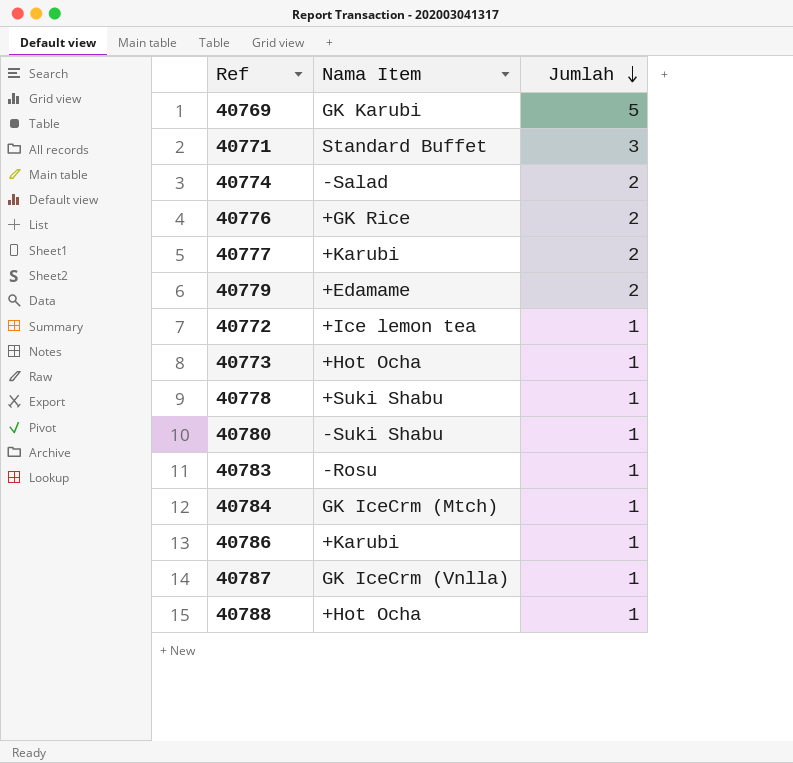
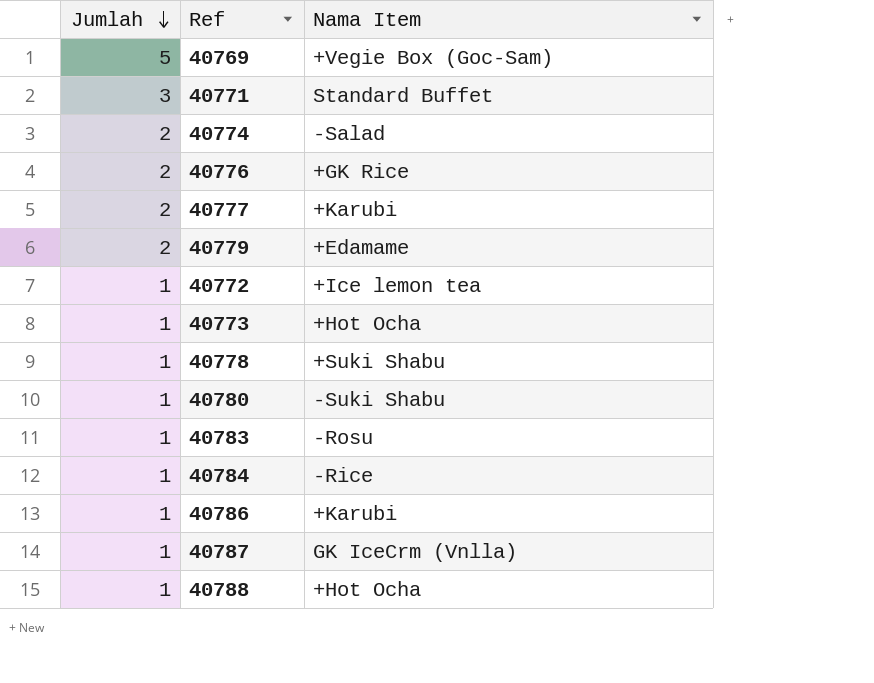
column Jumlah | position: 3 -> 1
40769 | Nama Item: GK Karubi -> +Vegie Box (Goc-Sam)
40784 | Nama Item: GK IceCrm (Mtch) -> -Rice

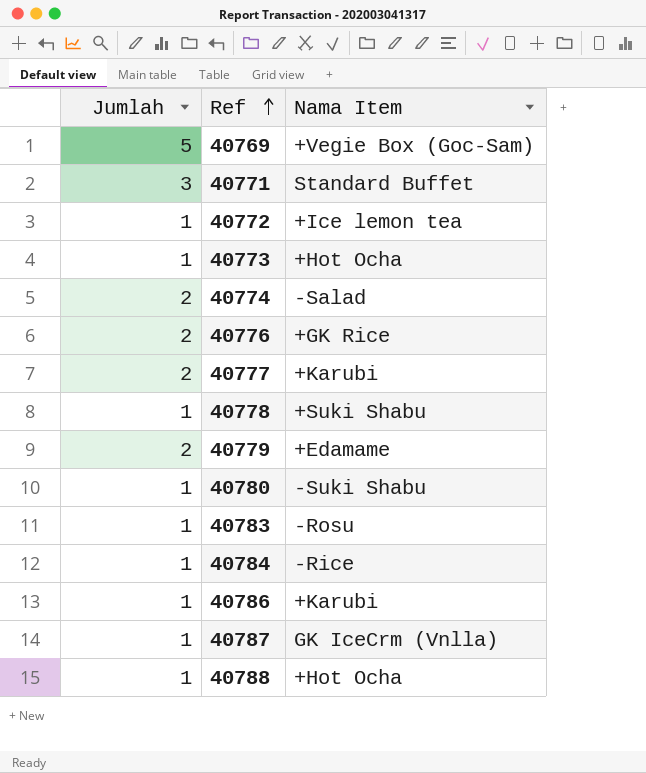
row order: Jumlah descending -> Ref ascending

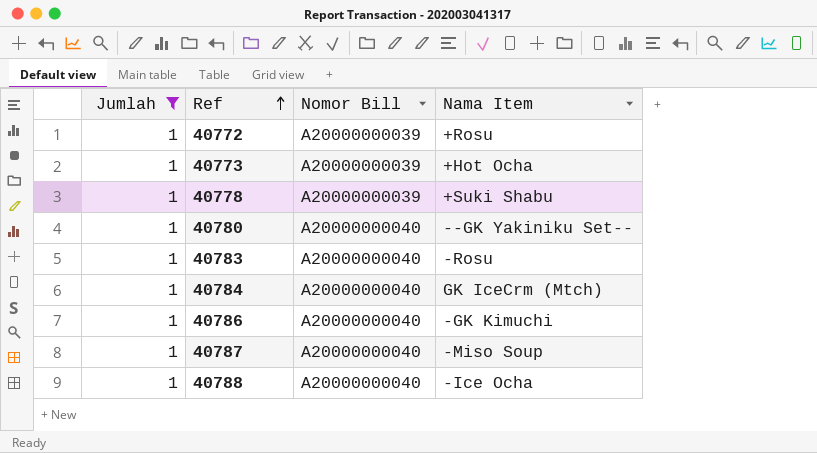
filter: none -> Jumlah = 1
column Nomor Bill | position: none -> 3
40772 | Nama Item: +Ice lemon tea -> +Rosu
40780 | Nama Item: -Suki Shabu -> --GK Yakiniku Set--
40784 | Nama Item: -Rice -> GK IceCrm (Mtch)
40786 | Nama Item: +Karubi -> -GK Kimuchi
40787 | Nama Item: GK IceCrm (Vnlla) -> -Miso Soup
40788 | Nama Item: +Hot Ocha -> -Ice Ocha

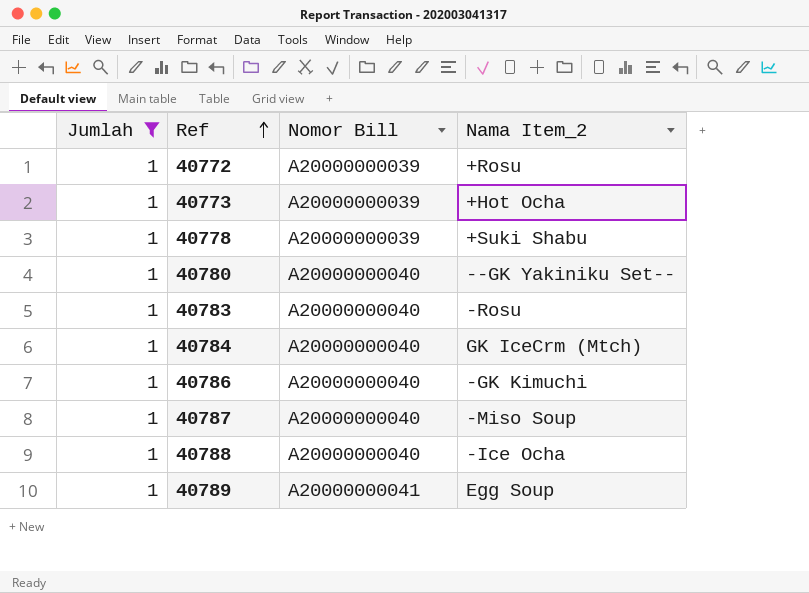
column name: Nama Item -> Nama Item_2
row 40789: none -> 1 | A20000000041 | Egg Soup

